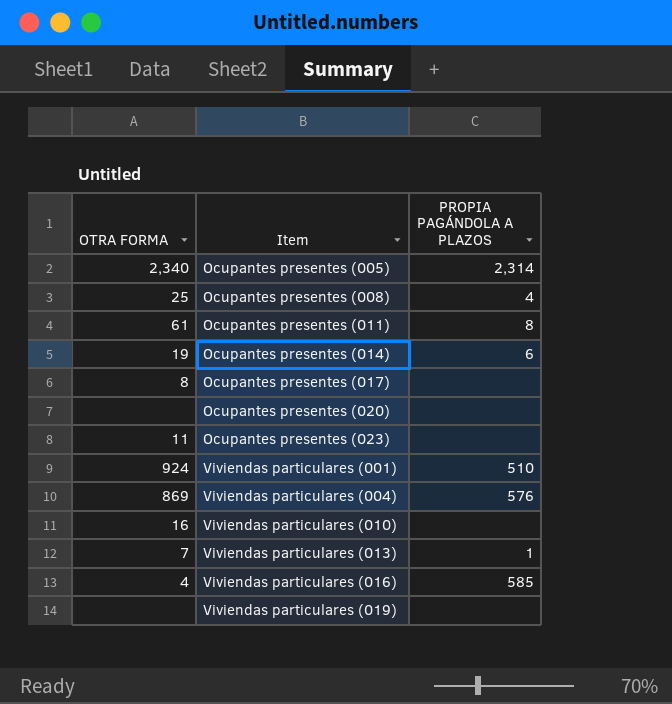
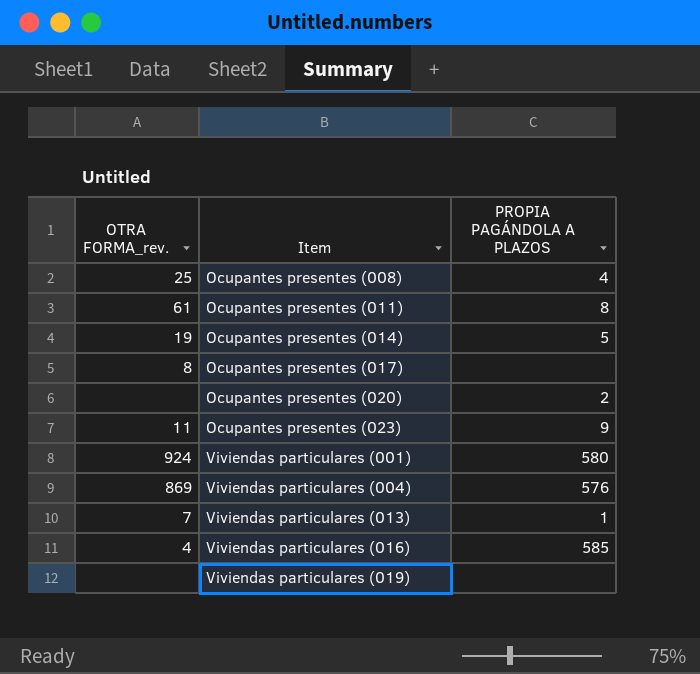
column name: OTRA FORMA -> OTRA FORMA_rev.
row Ocupantes presentes (005): 2,340 | 2,314 -> none
row Viviendas particulares (010): 16 | none -> none
Ocupantes presentes (014) | PROPIA PAGÁNDOLA A PLAZOS: 6 -> 5
Ocupantes presentes (020) | PROPIA PAGÁNDOLA A PLAZOS: none -> 2
Ocupantes presentes (023) | PROPIA PAGÁNDOLA A PLAZOS: none -> 9
Viviendas particulares (001) | PROPIA PAGÁNDOLA A PLAZOS: 510 -> 580

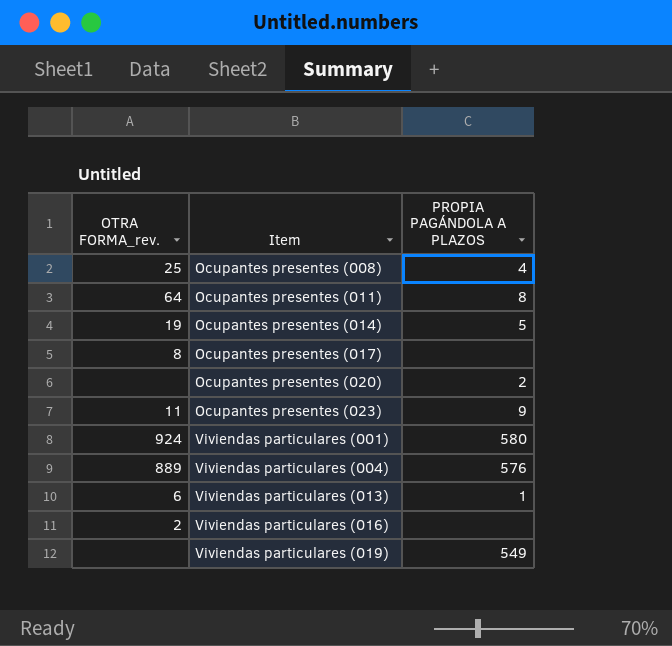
Ocupantes presentes (011) | OTRA FORMA_rev.: 61 -> 64
Viviendas particulares (004) | OTRA FORMA_rev.: 869 -> 889
Viviendas particulares (013) | OTRA FORMA_rev.: 7 -> 6
Viviendas particulares (016) | OTRA FORMA_rev.: 4 -> 2
Viviendas particulares (016) | PROPIA PAGÁNDOLA A PLAZOS: 585 -> none
Viviendas particulares (019) | PROPIA PAGÁNDOLA A PLAZOS: none -> 549

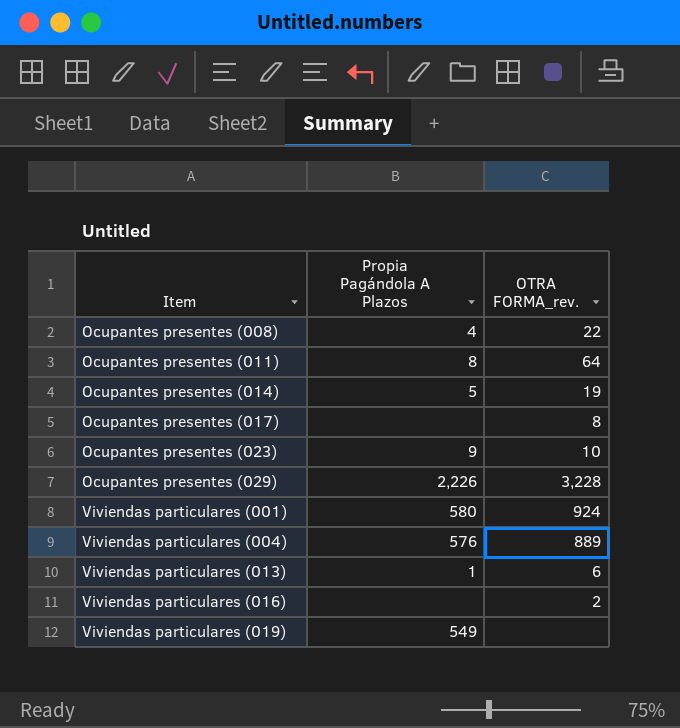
column name: PROPIA PAGÁNDOLA A PLAZOS -> Propia Pagándola A Plazos
column OTRA FORMA_rev. | position: 1 -> 3
row Ocupantes presentes (020): none | 2 -> none
Ocupantes presentes (008) | OTRA FORMA_rev.: 25 -> 22
Ocupantes presentes (023) | OTRA FORMA_rev.: 11 -> 10
row Ocupantes presentes (029): none -> 2,226 | 3,228

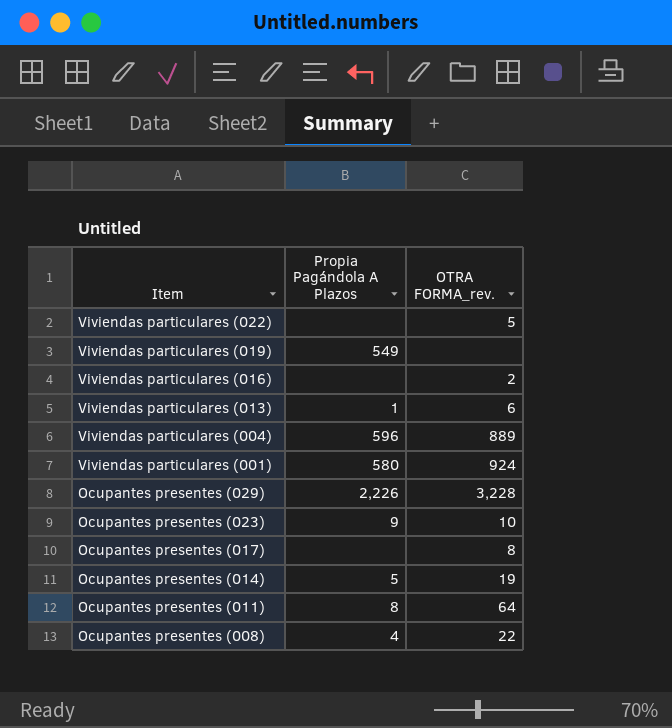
row order: Item ascending -> Item descending
row Viviendas particulares (022): none -> none | 5
Viviendas particulares (004) | Propia Pagándola A Plazos: 576 -> 596

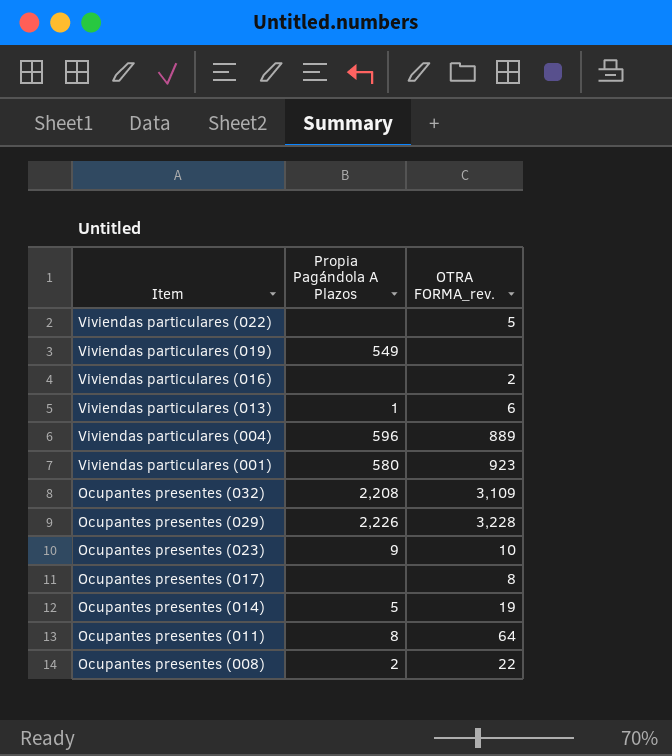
Viviendas particulares (001) | OTRA FORMA_rev.: 924 -> 923
row Ocupantes presentes (032): none -> 2,208 | 3,109
Ocupantes presentes (008) | Propia Pagándola A Plazos: 4 -> 2

